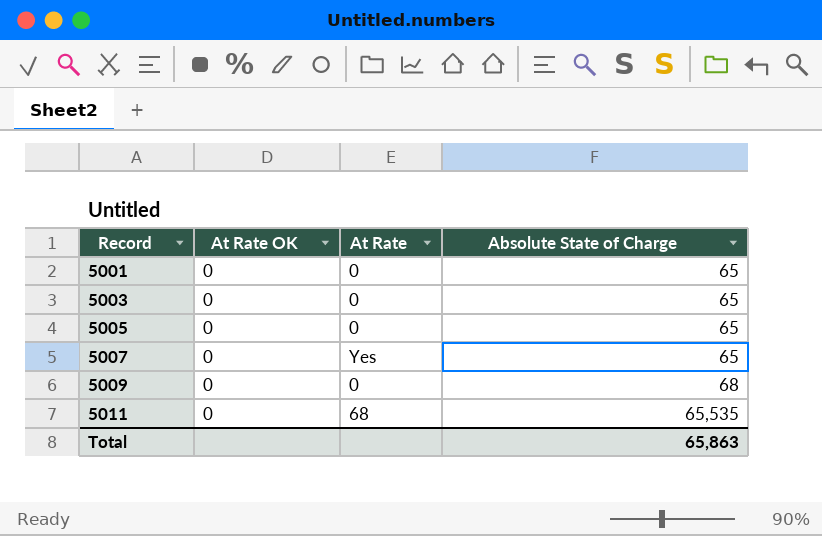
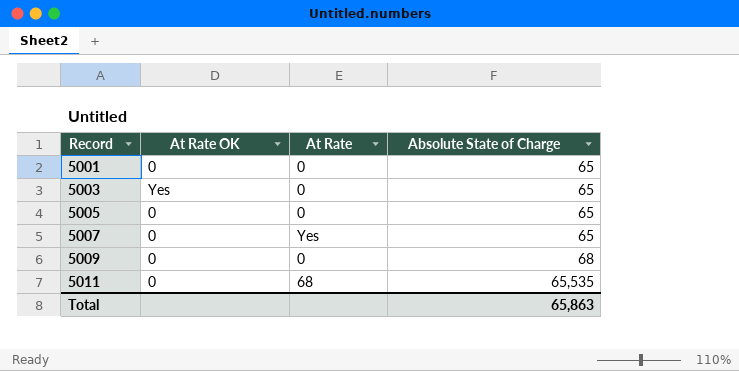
5003 | At Rate OK: 0 -> Yes

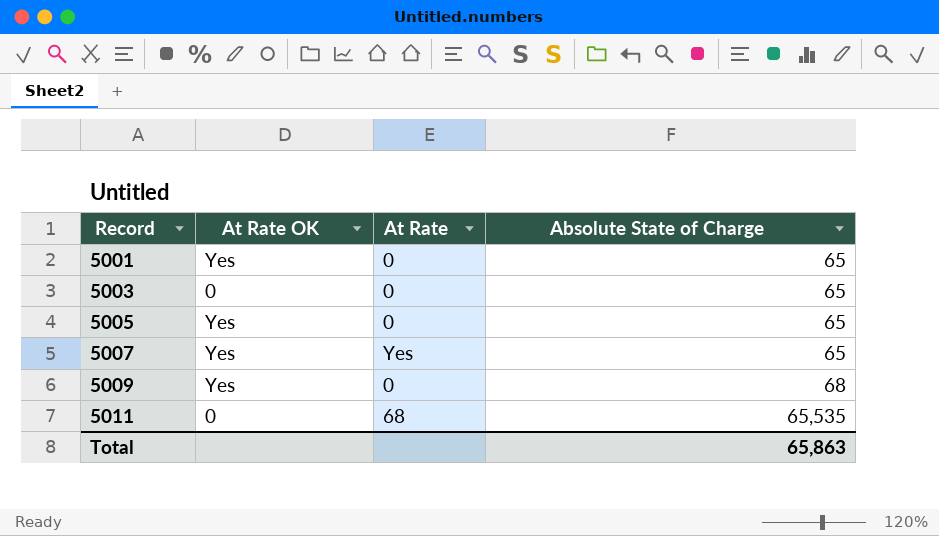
5001 | At Rate OK: 0 -> Yes
5003 | At Rate OK: Yes -> 0
5005 | At Rate OK: 0 -> Yes
5007 | At Rate OK: 0 -> Yes
5009 | At Rate OK: 0 -> Yes

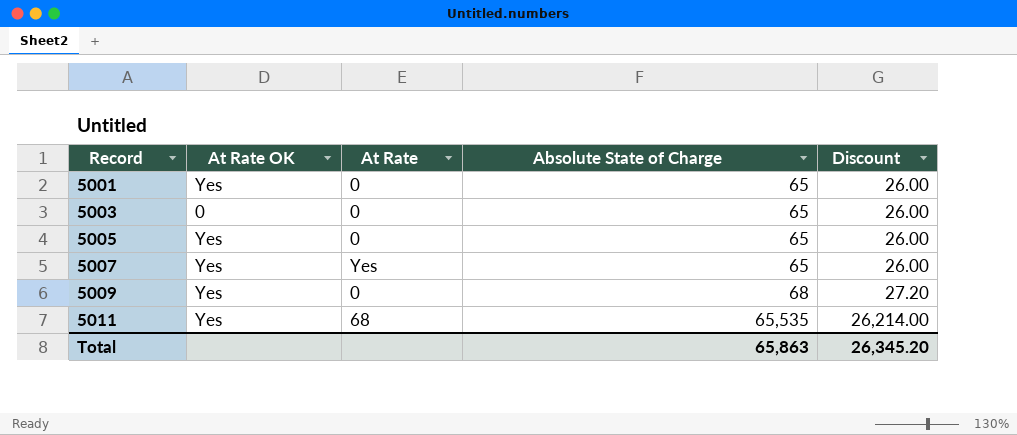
column Discount | formula: none -> [Absolute State of Charge] * 0.4
5011 | At Rate OK: 0 -> Yes

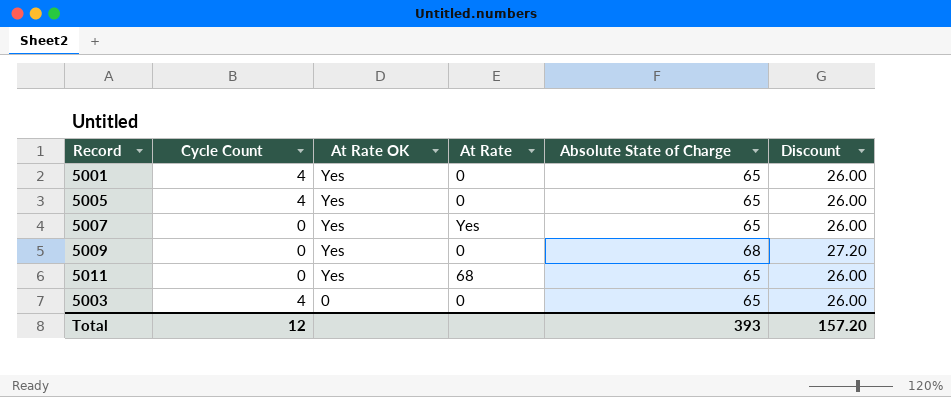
row order: Record ascending -> At Rate OK descending
column Cycle Count | position: none -> 2
5011 | Absolute State of Charge: 65,535 -> 65
5011 | Discount: 26,214.00 -> 26.00
Total | Absolute State of Charge: 65,863 -> 393
Total | Discount: 26,345.20 -> 157.20

